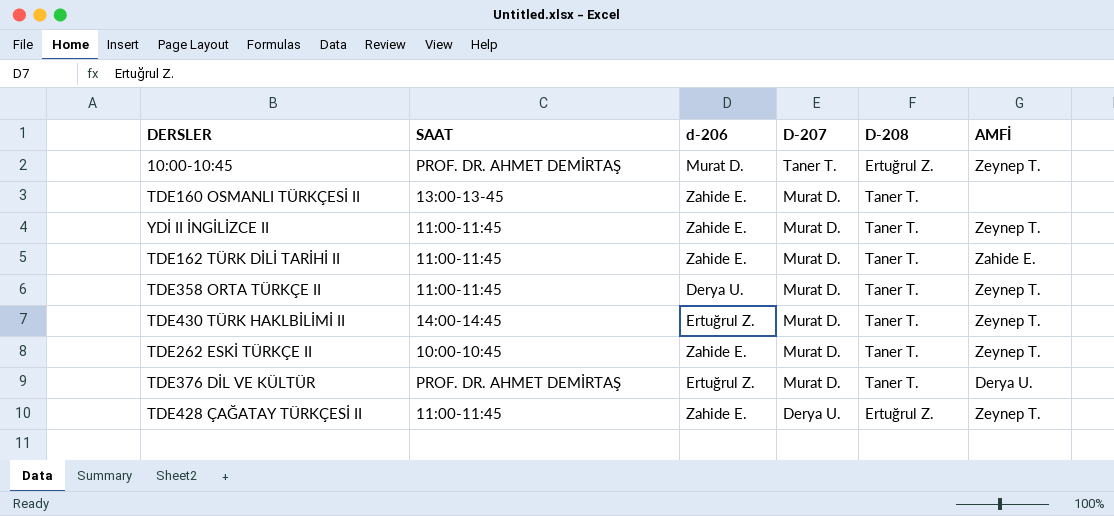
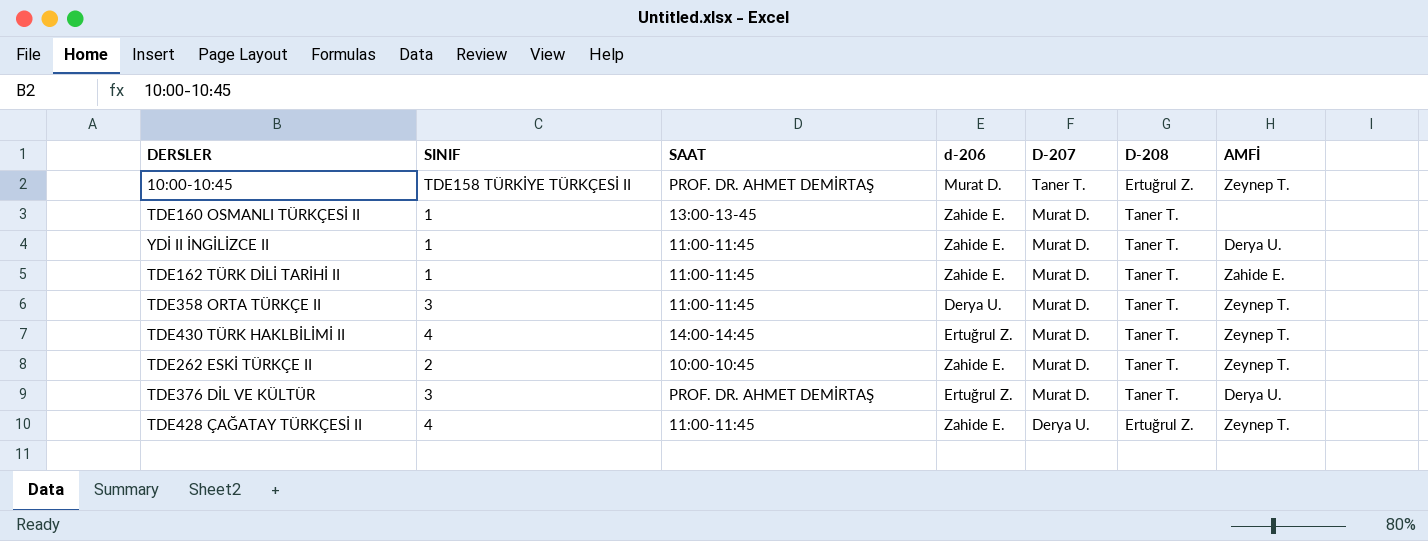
column SINIF | position: none -> 2
YDİ II İNGİLİZCE II | AMFİ: Zeynep T. -> Derya U.

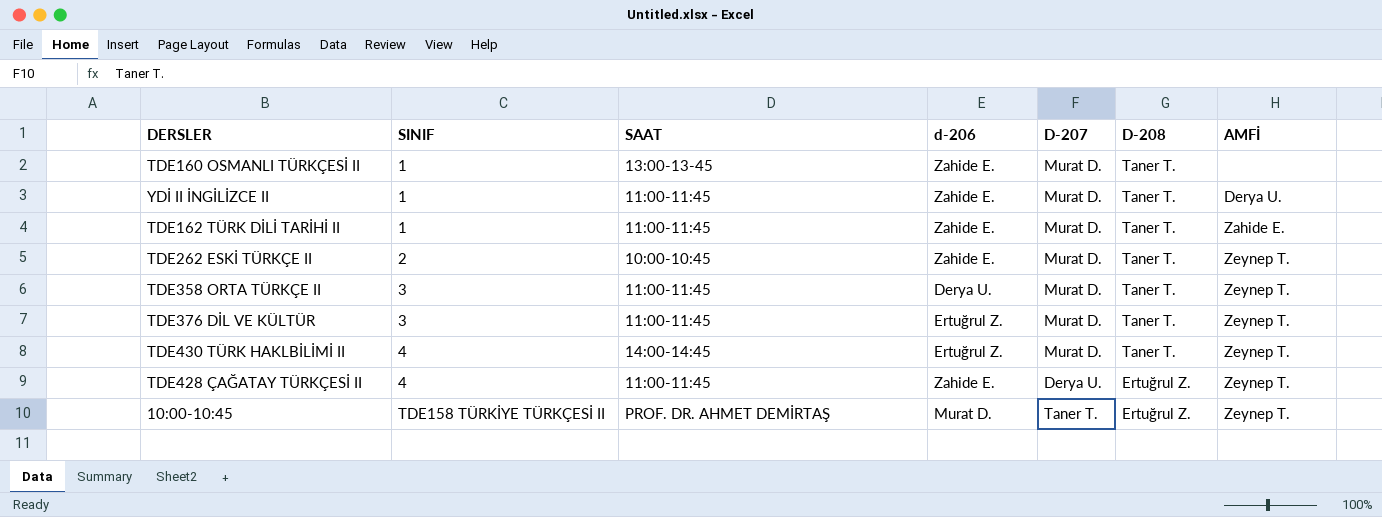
row order: D-207 descending -> SINIF ascending
TDE376 DİL VE KÜLTÜR | SAAT: PROF. DR. AHMET DEMİRTAŞ -> 11:00-11:45
TDE376 DİL VE KÜLTÜR | AMFİ: Derya U. -> Zeynep T.

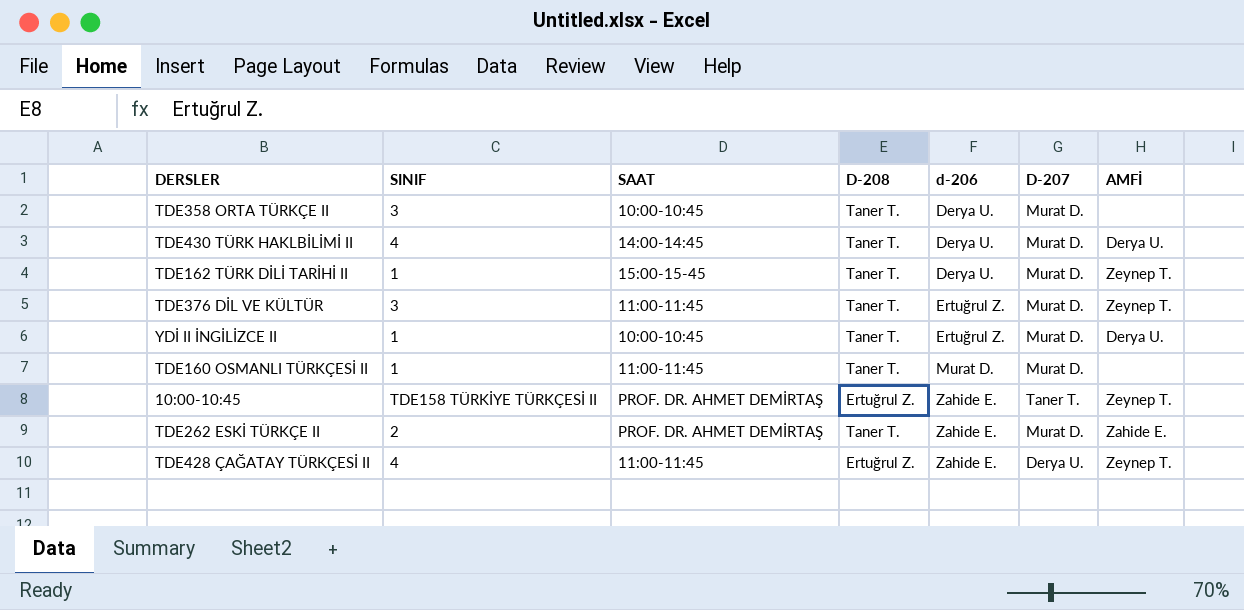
row order: SINIF ascending -> d-206 ascending
column D-208 | position: 6 -> 4
TDE358 ORTA TÜRKÇE II | SAAT: 11:00-11:45 -> 10:00-10:45
TDE358 ORTA TÜRKÇE II | AMFİ: Zeynep T. -> none
TDE430 TÜRK HAKLBİLİMİ II | d-206: Ertuğrul Z. -> Derya U.
TDE430 TÜRK HAKLBİLİMİ II | AMFİ: Zeynep T. -> Derya U.
TDE162 TÜRK DİLİ TARİHİ II | SAAT: 11:00-11:45 -> 15:00-15-45
TDE162 TÜRK DİLİ TARİHİ II | d-206: Zahide E. -> Derya U.
TDE162 TÜRK DİLİ TARİHİ II | AMFİ: Zahide E. -> Zeynep T.
YDİ II İNGİLİZCE II | SAAT: 11:00-11:45 -> 10:00-10:45
YDİ II İNGİLİZCE II | d-206: Zahide E. -> Ertuğrul Z.
TDE160 OSMANLI TÜRKÇESİ II | SAAT: 13:00-13-45 -> 11:00-11:45
TDE160 OSMANLI TÜRKÇESİ II | d-206: Zahide E. -> Murat D.
10:00-10:45 | d-206: Murat D. -> Zahide E.
TDE262 ESKİ TÜRKÇE II | SAAT: 10:00-10:45 -> PROF. DR. AHMET DEMİRTAŞ
TDE262 ESKİ TÜRKÇE II | AMFİ: Zeynep T. -> Zahide E.

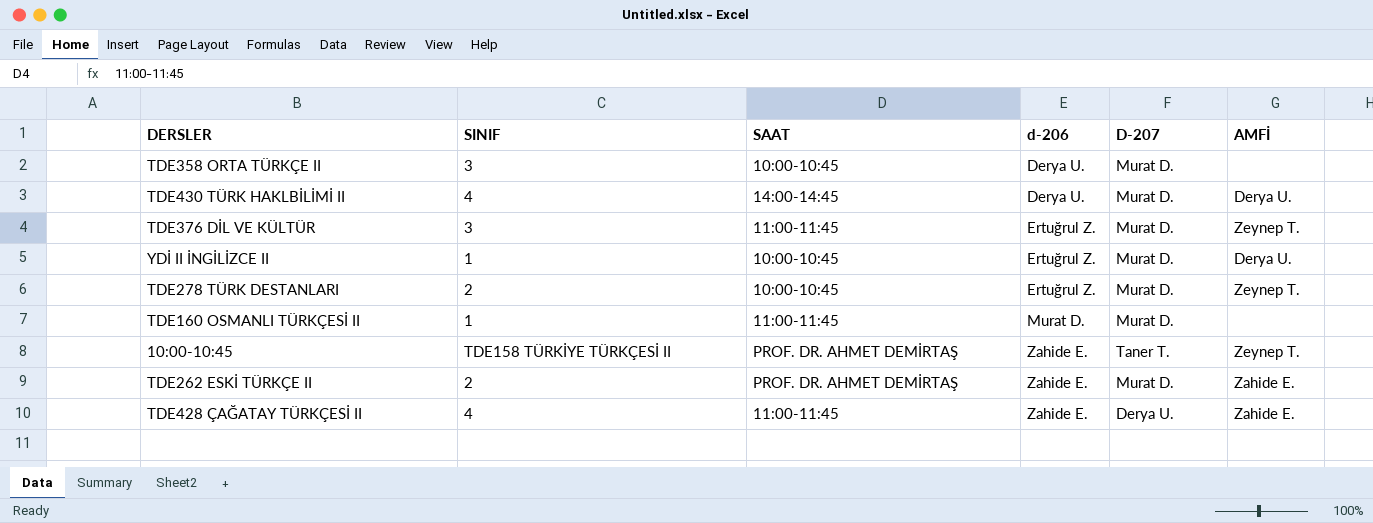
column D-208 | position: 4 -> none
row TDE162 TÜRK DİLİ TARİHİ II: 1 | 15:00-15-45 | Taner T. | Derya U. | Murat D. | Zeynep T. -> none
row TDE278 TÜRK DESTANLARI: none -> 2 | 10:00-10:45 | Ertuğrul Z. | Murat D. | Zeynep T.
TDE428 ÇAĞATAY TÜRKÇESİ II | AMFİ: Zeynep T. -> Zahide E.

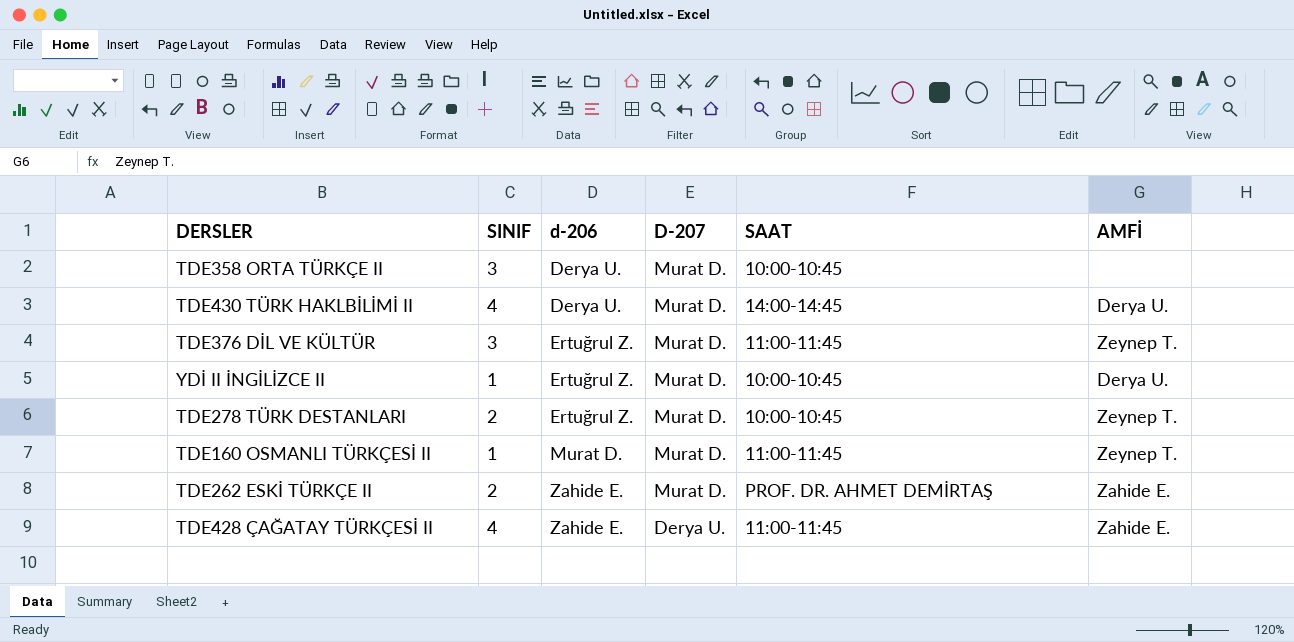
column SAAT | position: 3 -> 5
row 10:00-10:45: TDE158 TÜRKİYE TÜRKÇESİ II | PROF. DR. AHMET DEMİRTAŞ | Zahide E. | Taner T. | Zeynep T. -> none
TDE160 OSMANLI TÜRKÇESİ II | AMFİ: none -> Zeynep T.

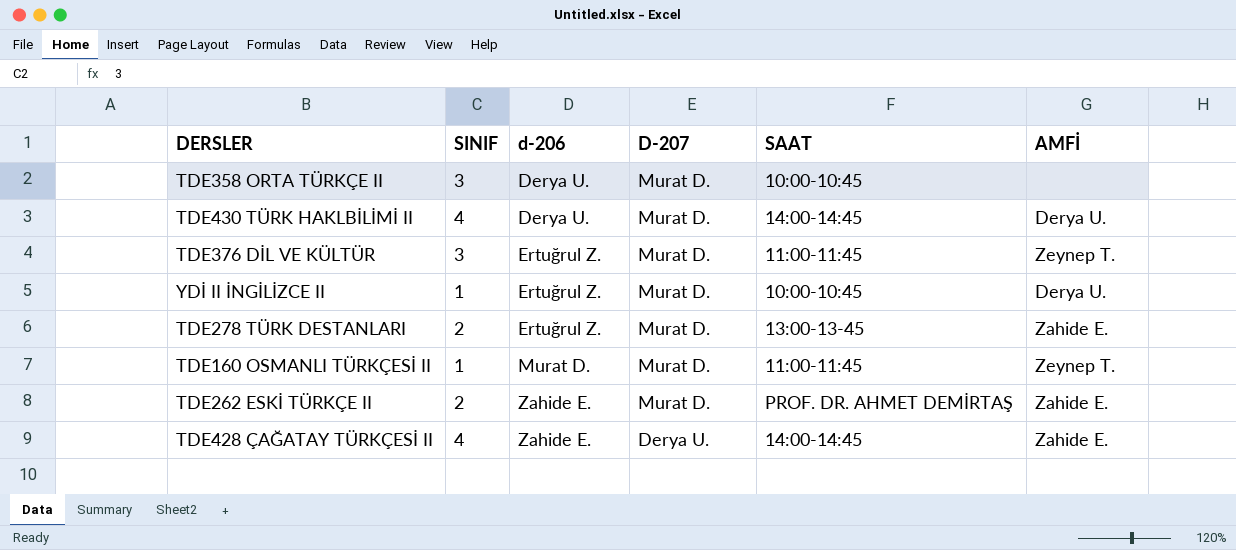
TDE278 TÜRK DESTANLARI | SAAT: 10:00-10:45 -> 13:00-13-45
TDE278 TÜRK DESTANLARI | AMFİ: Zeynep T. -> Zahide E.
TDE428 ÇAĞATAY TÜRKÇESİ II | SAAT: 11:00-11:45 -> 14:00-14:45

